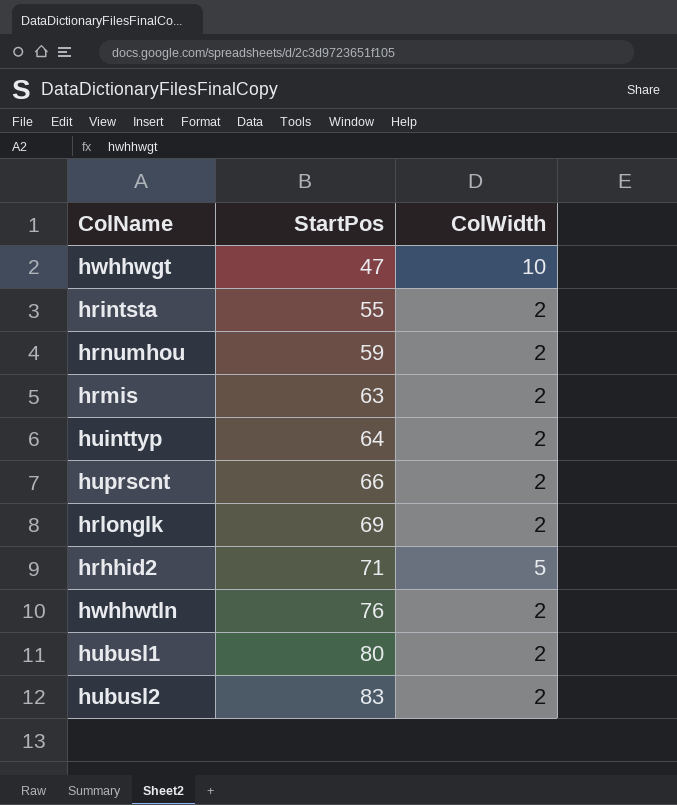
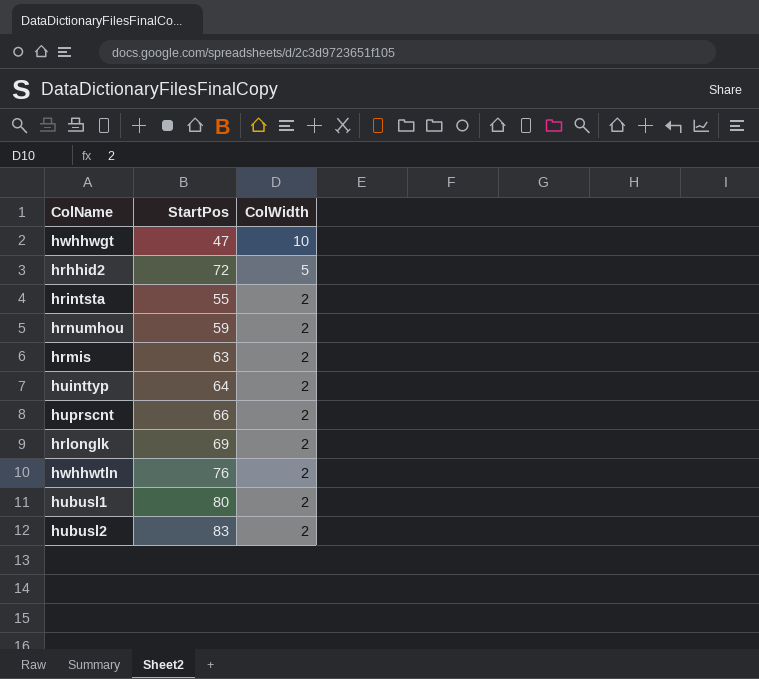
row order: StartPos ascending -> ColWidth descending
hrhhid2 | StartPos: 71 -> 72

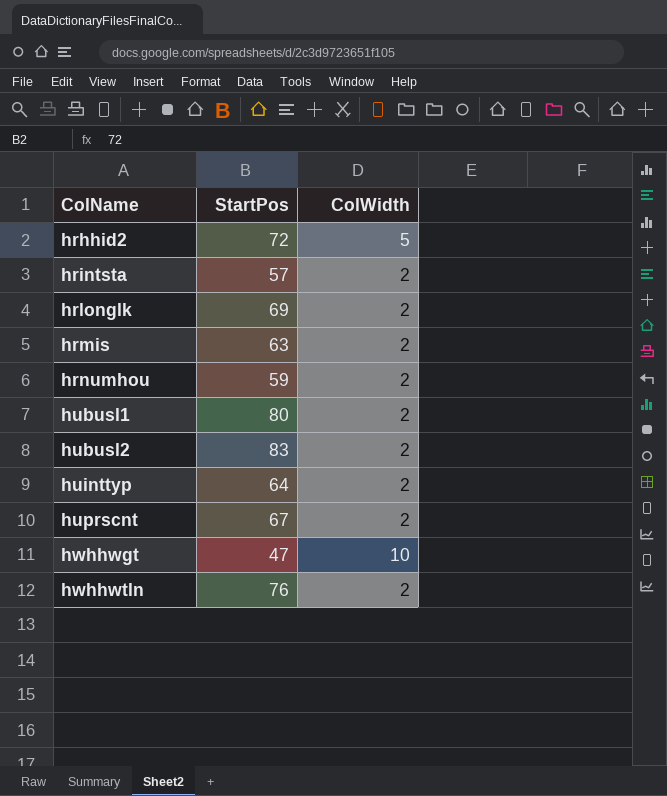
row order: ColWidth descending -> ColName ascending
hrintsta | StartPos: 55 -> 57
huprscnt | StartPos: 66 -> 67

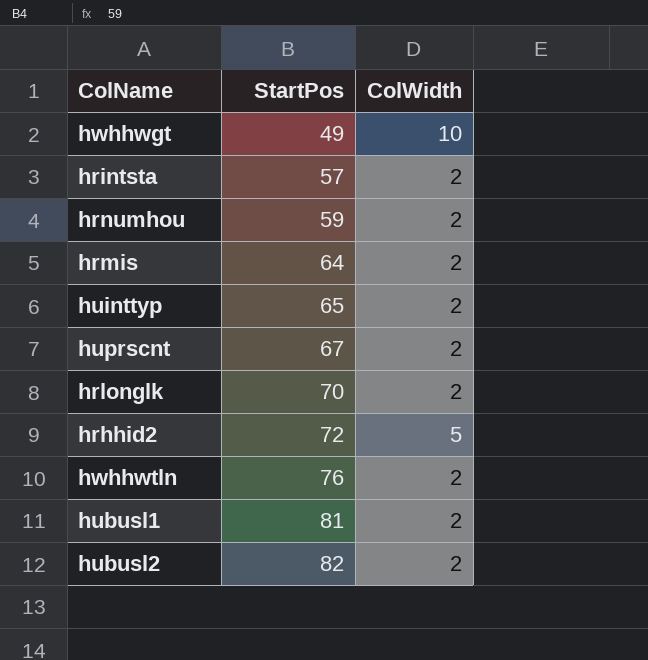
row order: ColName ascending -> StartPos ascending
hwhhwgt | StartPos: 47 -> 49
hrmis | StartPos: 63 -> 64
huinttyp | StartPos: 64 -> 65
hrlonglk | StartPos: 69 -> 70
hubusl1 | StartPos: 80 -> 81
hubusl2 | StartPos: 83 -> 82

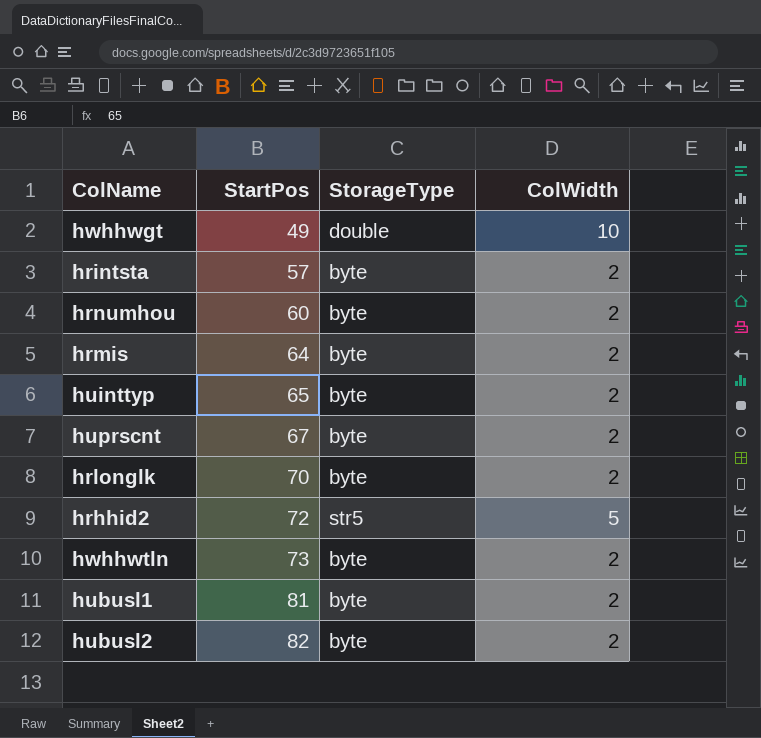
column StorageType | position: none -> 3
hrnumhou | StartPos: 59 -> 60
hwhhwtln | StartPos: 76 -> 73

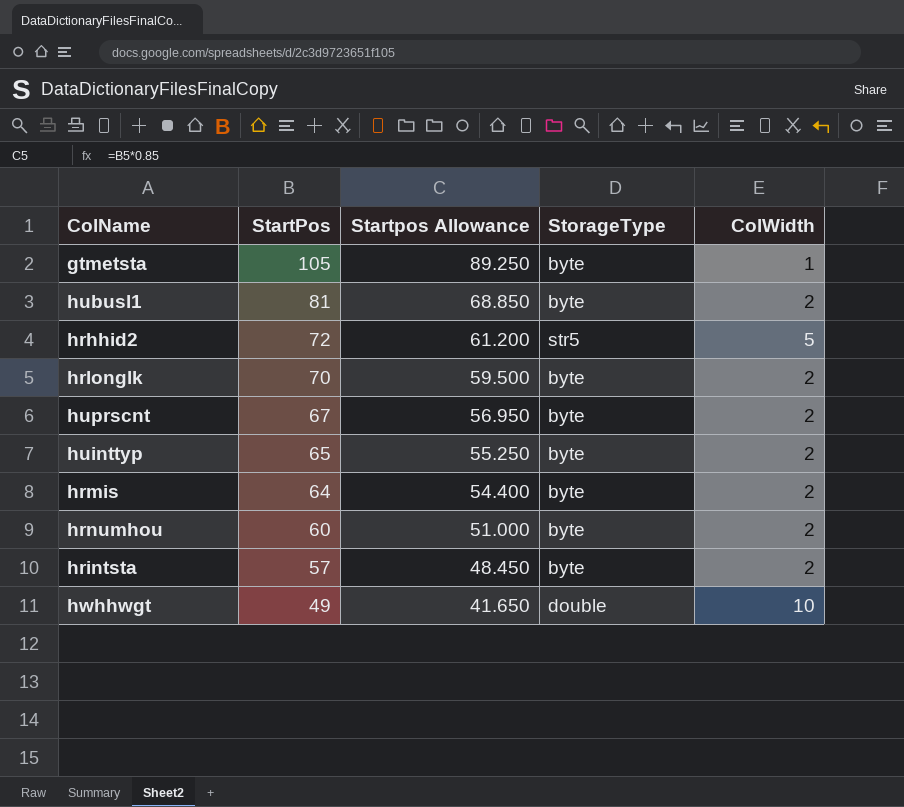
row order: StartPos ascending -> StartPos descending
column Startpos Allowance | formula: none -> [StartPos] * 0.85
row hwhhwtln: 73 | byte | 2 -> none
row hubusl2: 82 | byte | 2 -> none
row gtmetsta: none -> 105 | 89.250 | byte | 1

